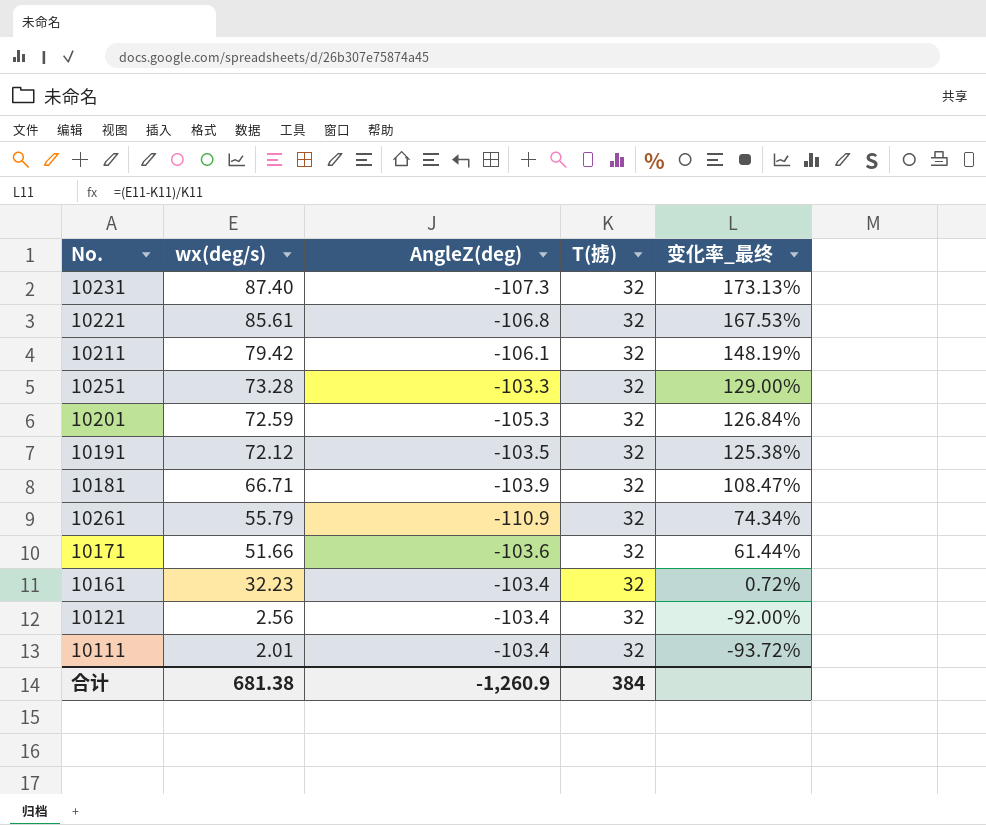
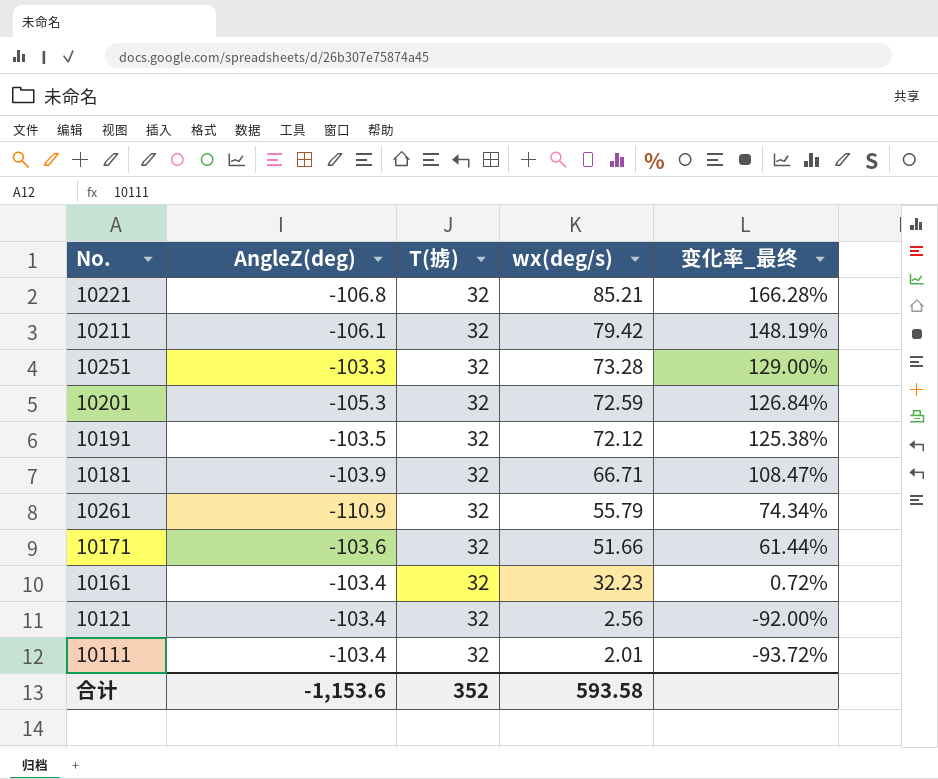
column wx(deg/s) | position: 2 -> 4
row 10231: 87.40 | -107.3 | 32 | 173.13% -> none
10221 | wx(deg/s): 85.61 -> 85.21
10221 | 变化率_最终: 167.53% -> 166.28%
合计 | AngleZ(deg): -1,260.9 -> -1,153.6
合计 | T(掳): 384 -> 352
合计 | wx(deg/s): 681.38 -> 593.58

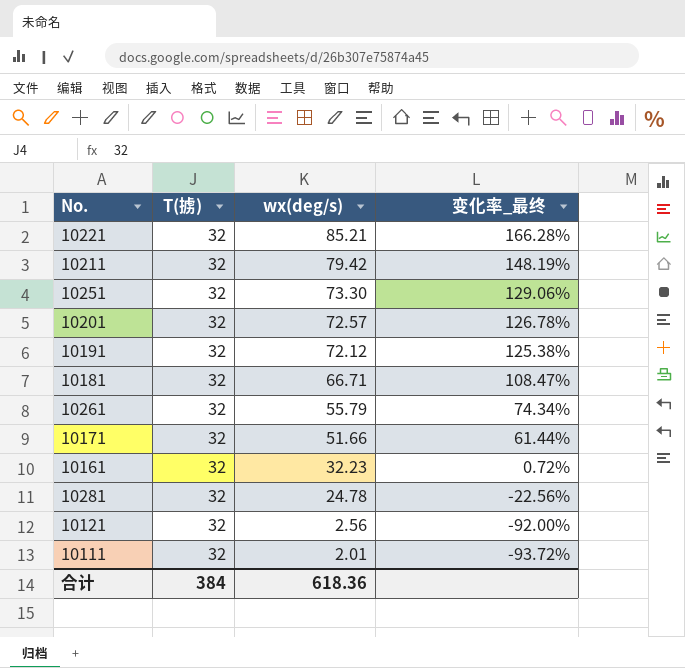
column AngleZ(deg) | position: 2 -> none
10251 | wx(deg/s): 73.28 -> 73.30
10251 | 变化率_最终: 129.00% -> 129.06%
10201 | wx(deg/s): 72.59 -> 72.57
10201 | 变化率_最终: 126.84% -> 126.78%
row 10281: none -> 32 | 24.78 | -22.56%
合计 | T(掳): 352 -> 384
合计 | wx(deg/s): 593.58 -> 618.36

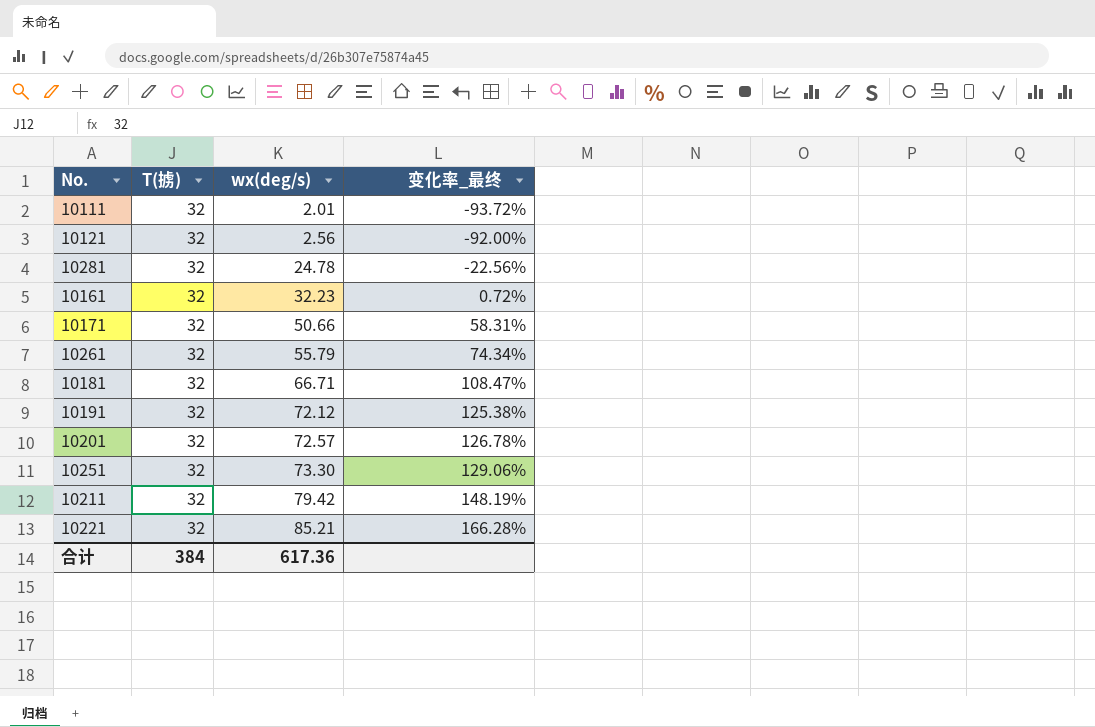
row order: wx(deg/s) descending -> wx(deg/s) ascending
10171 | wx(deg/s): 51.66 -> 50.66
10171 | 变化率_最终: 61.44% -> 58.31%
合计 | wx(deg/s): 618.36 -> 617.36

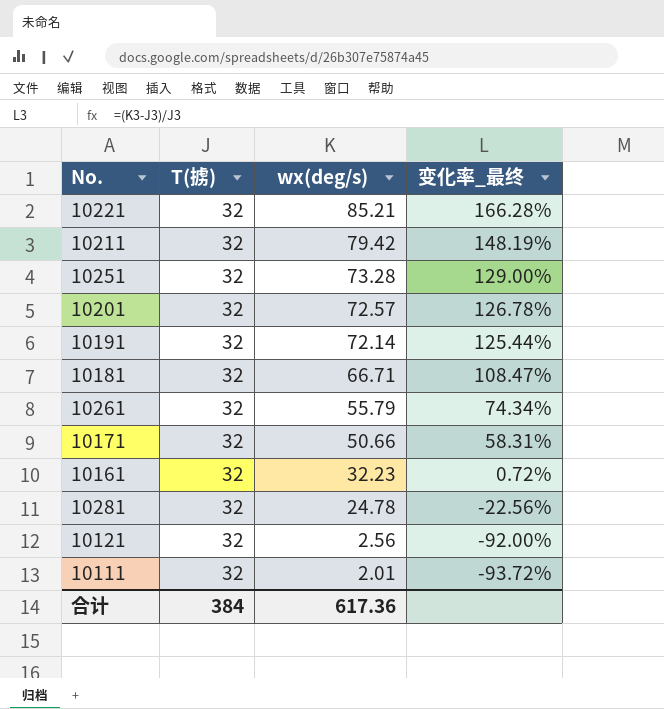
row order: wx(deg/s) ascending -> wx(deg/s) descending
10251 | wx(deg/s): 73.30 -> 73.28
10251 | 变化率_最终: 129.06% -> 129.00%
10191 | wx(deg/s): 72.12 -> 72.14
10191 | 变化率_最终: 125.38% -> 125.44%

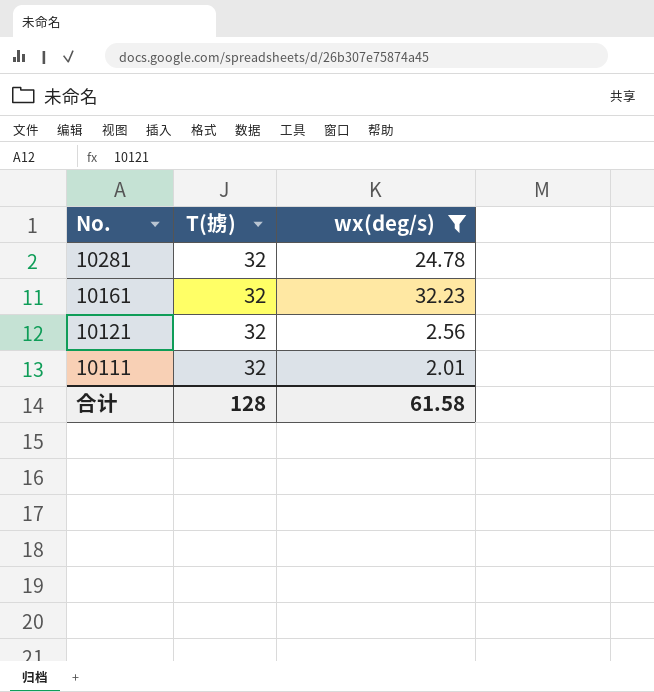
filter: none -> wx(deg/s) <= 32.23
row order: wx(deg/s) descending -> No. descending
column 变化率_最终 | formula: ([wx(deg/s)] - [T(掳)]) / [T(掳)] -> none
合计 | T(掳): 384 -> 128
合计 | wx(deg/s): 617.36 -> 61.58

